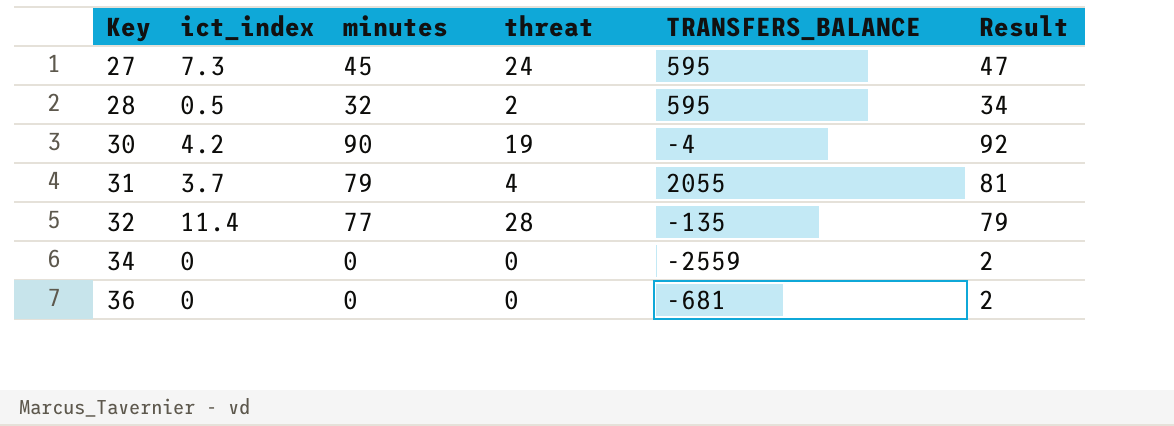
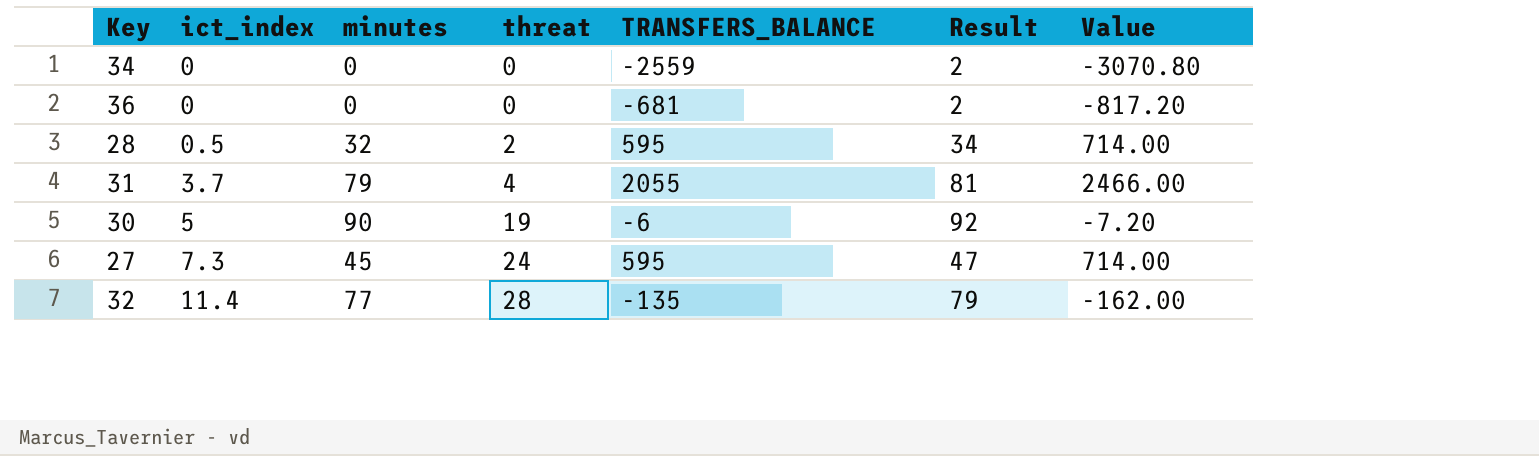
row order: Key ascending -> ict_index ascending
column Value | formula: none -> [TRANSFERS_BALANCE] * 1.2
30 | ict_index: 4.2 -> 5
30 | TRANSFERS_BALANCE: -4 -> -6

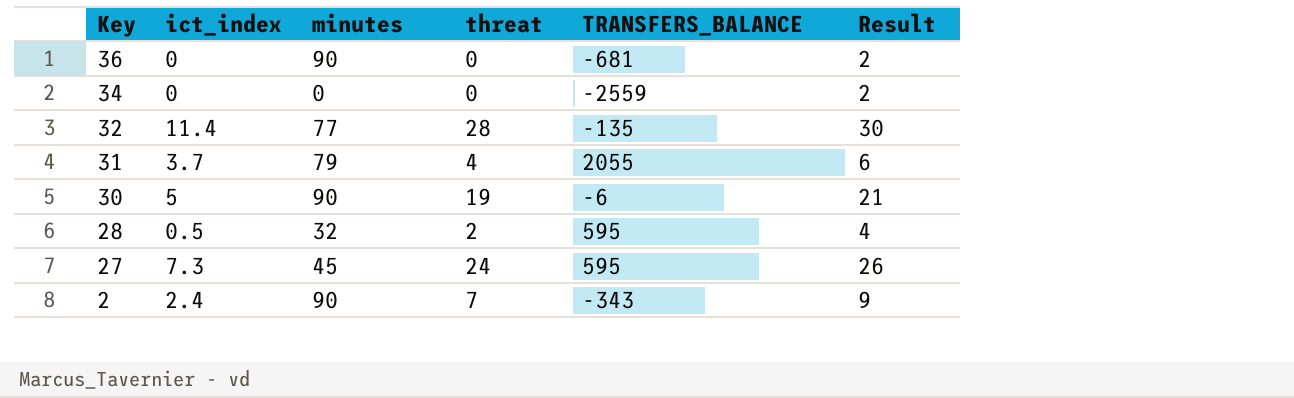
row order: ict_index ascending -> Key descending
column Value | formula: [TRANSFERS_BALANCE] * 1.2 -> none
column Result | formula: [minutes] + 2 -> [threat] + 2
36 | minutes: 0 -> 90
row 2: none -> 2.4 | 90 | 7 | -343 | 9

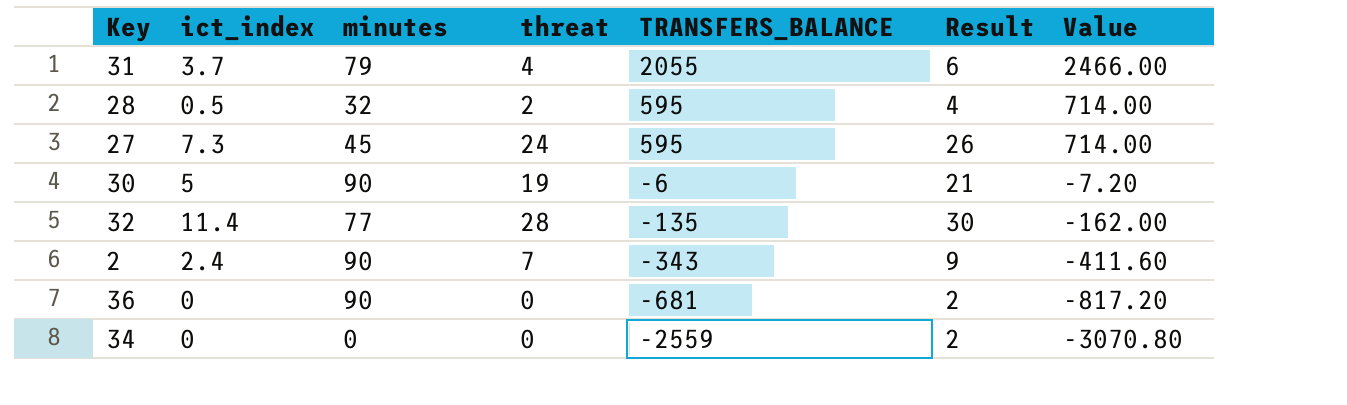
row order: Key descending -> TRANSFERS_BALANCE descending
column Value | formula: none -> [TRANSFERS_BALANCE] * 1.2

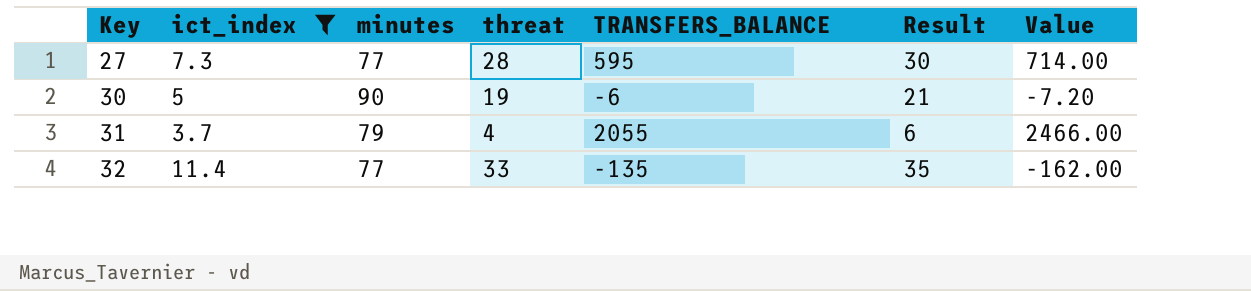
filter: none -> ict_index >= 3.7
row order: TRANSFERS_BALANCE descending -> Key ascending
27 | minutes: 45 -> 77
27 | threat: 24 -> 28
27 | Result: 26 -> 30
32 | threat: 28 -> 33
32 | Result: 30 -> 35

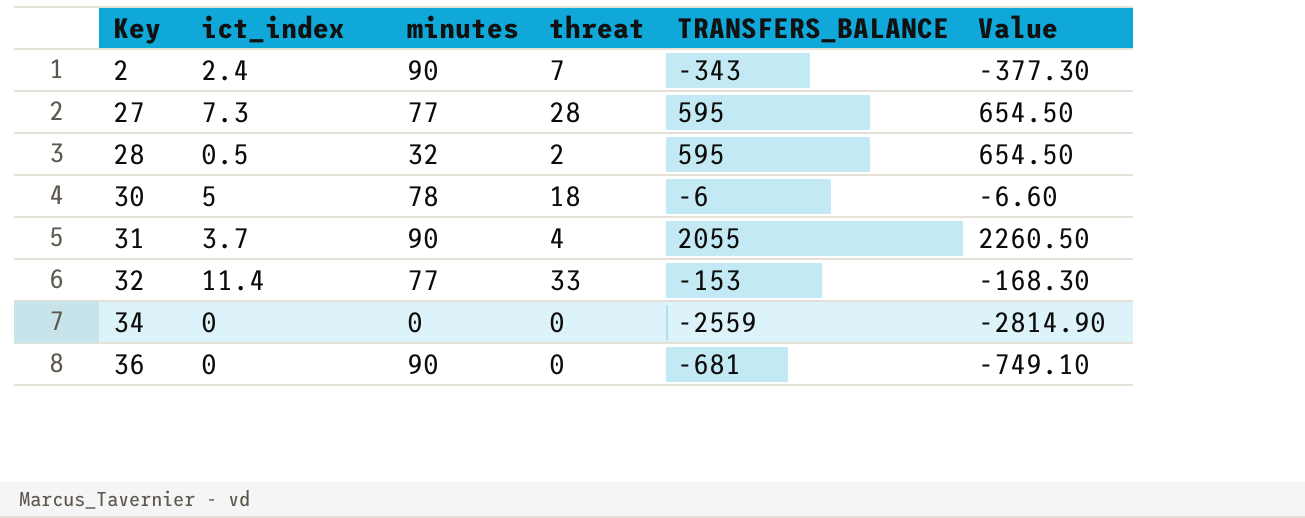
filter: ict_index >= 3.7 -> none
column Result | formula: [threat] + 2 -> none
column Value | formula: [TRANSFERS_BALANCE] * 1.2 -> [TRANSFERS_BALANCE] * 1.1
30 | minutes: 90 -> 78
30 | threat: 19 -> 18
31 | minutes: 79 -> 90
32 | TRANSFERS_BALANCE: -135 -> -153

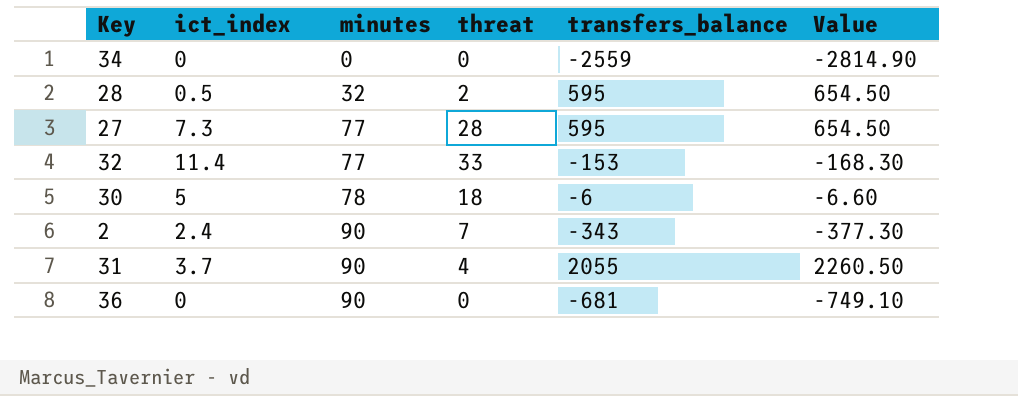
row order: Key ascending -> minutes ascending
column name: TRANSFERS_BALANCE -> transfers_balance

